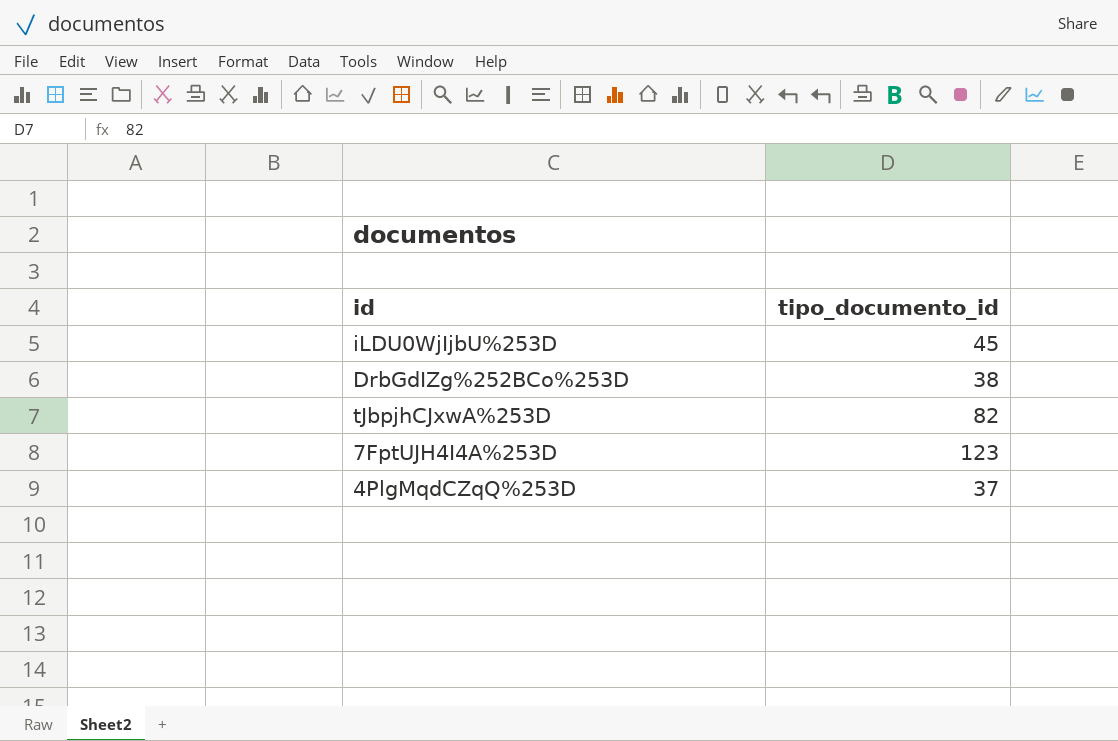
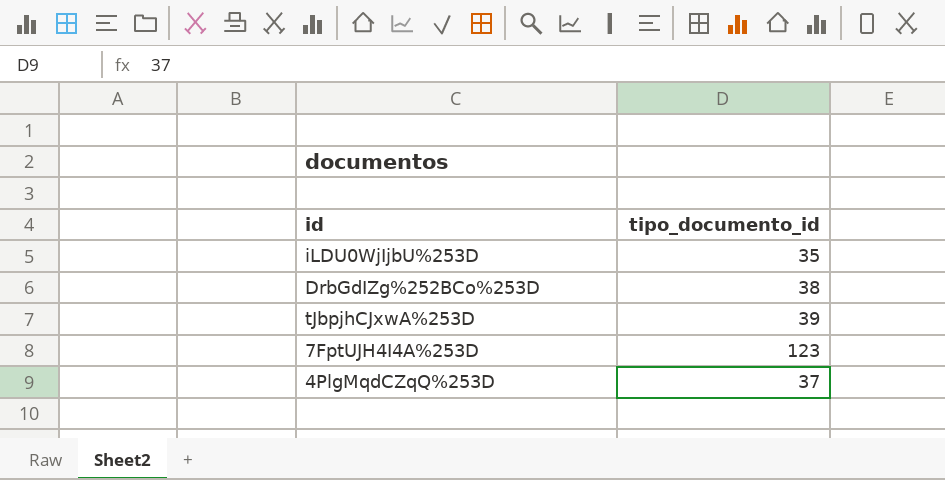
iLDU0WjIjbU%253D | tipo_documento_id: 45 -> 35
tJbpjhCJxwA%253D | tipo_documento_id: 82 -> 39

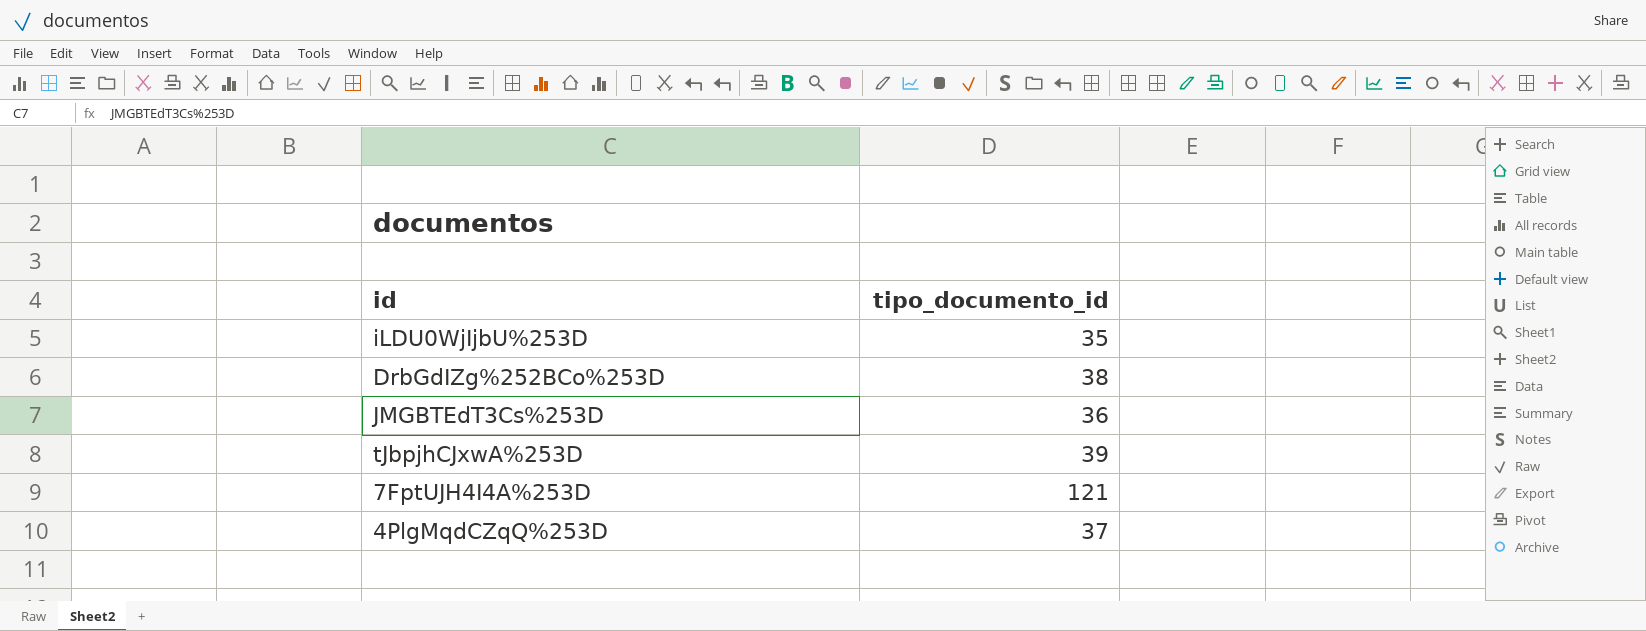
row JMGBTEdT3Cs%253D: none -> 36
7FptUJH4I4A%253D | tipo_documento_id: 123 -> 121

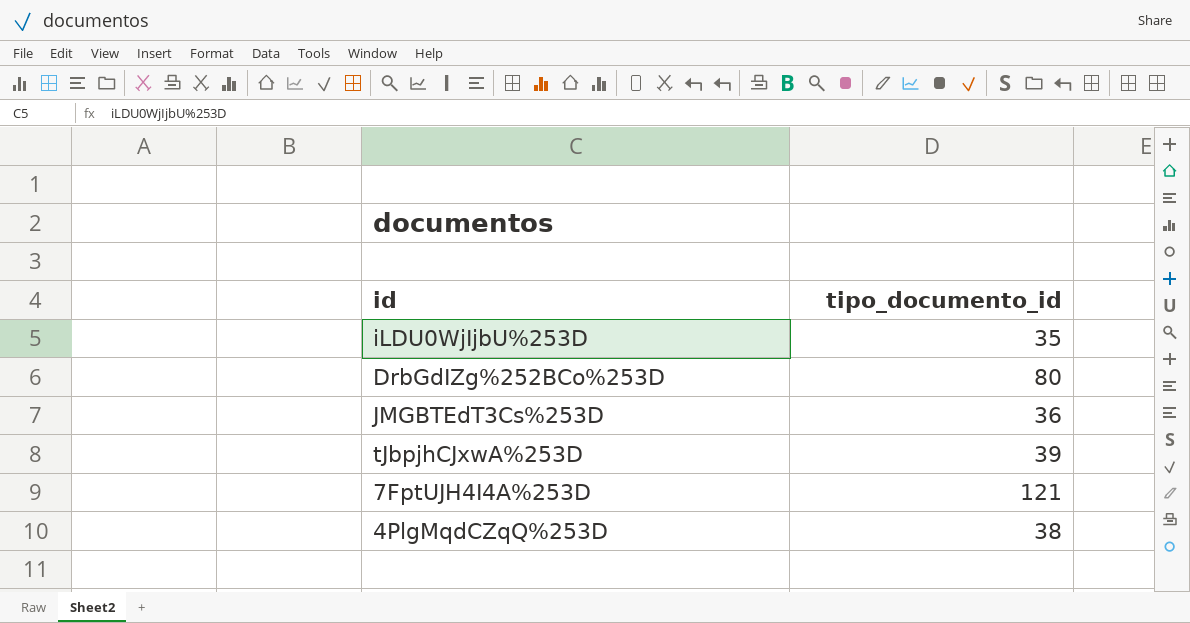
DrbGdIZg%252BCo%253D | tipo_documento_id: 38 -> 80
4PlgMqdCZqQ%253D | tipo_documento_id: 37 -> 38

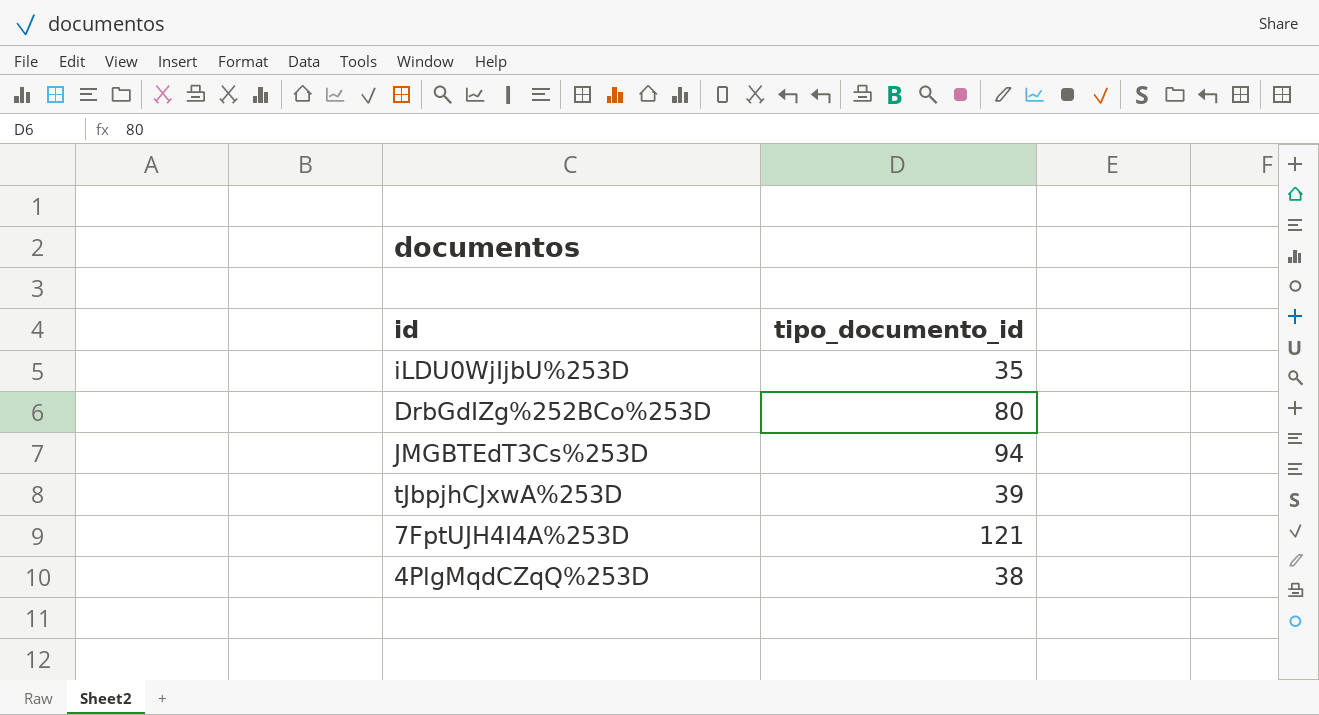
JMGBTEdT3Cs%253D | tipo_documento_id: 36 -> 94

